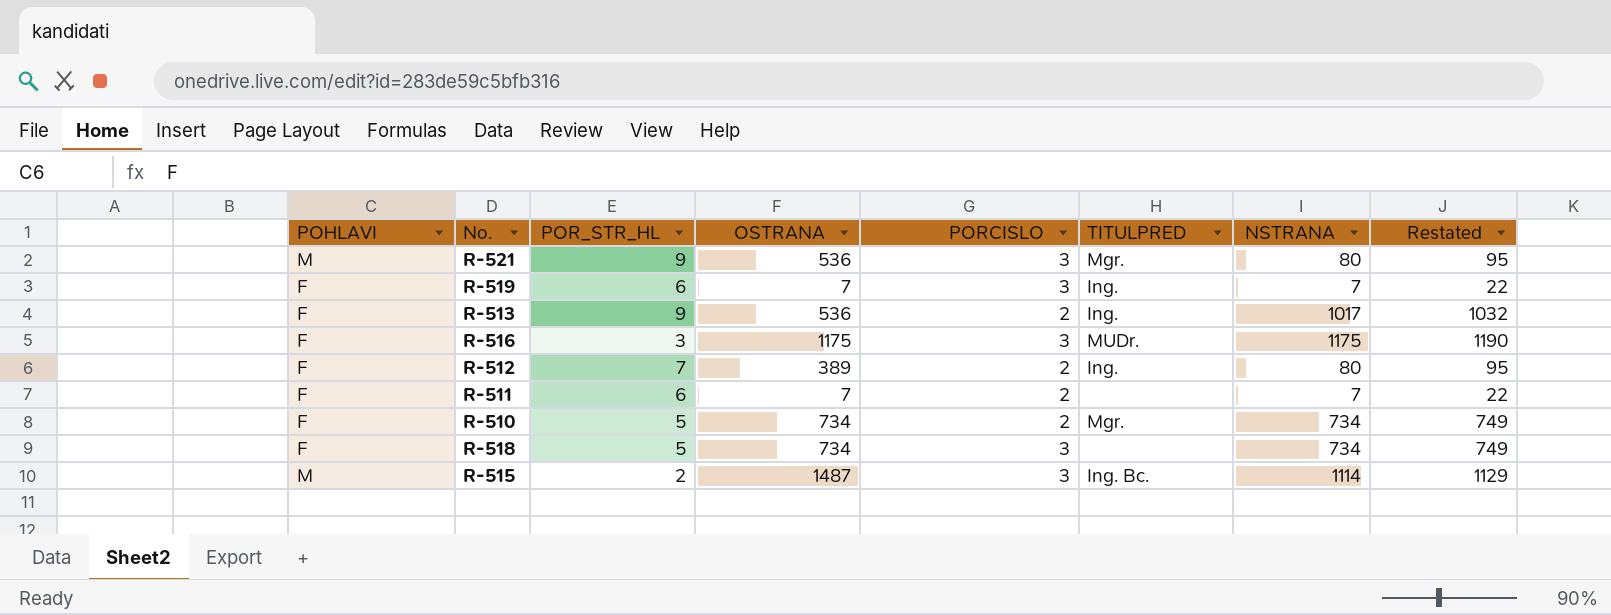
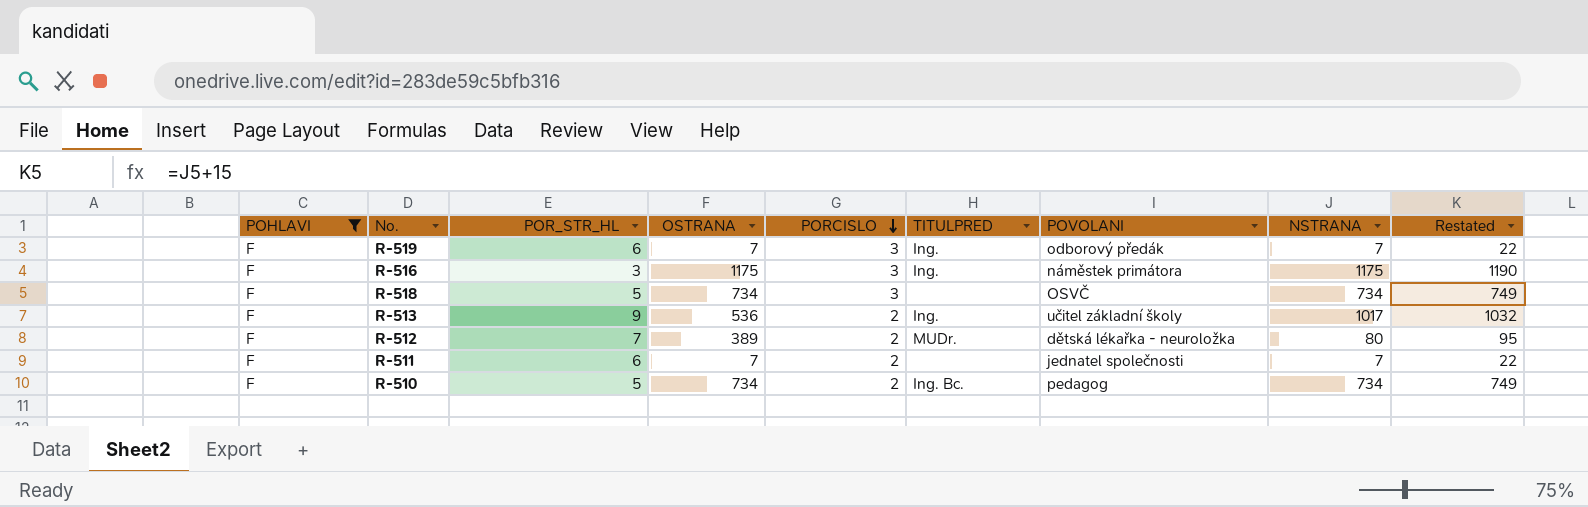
filter: none -> POHLAVI = F
row order: none -> PORCISLO descending
column POVOLANI | position: none -> 7
R-516 | TITULPRED: MUDr. -> Ing.
R-512 | TITULPRED: Ing. -> MUDr.
R-510 | TITULPRED: Mgr. -> Ing. Bc.

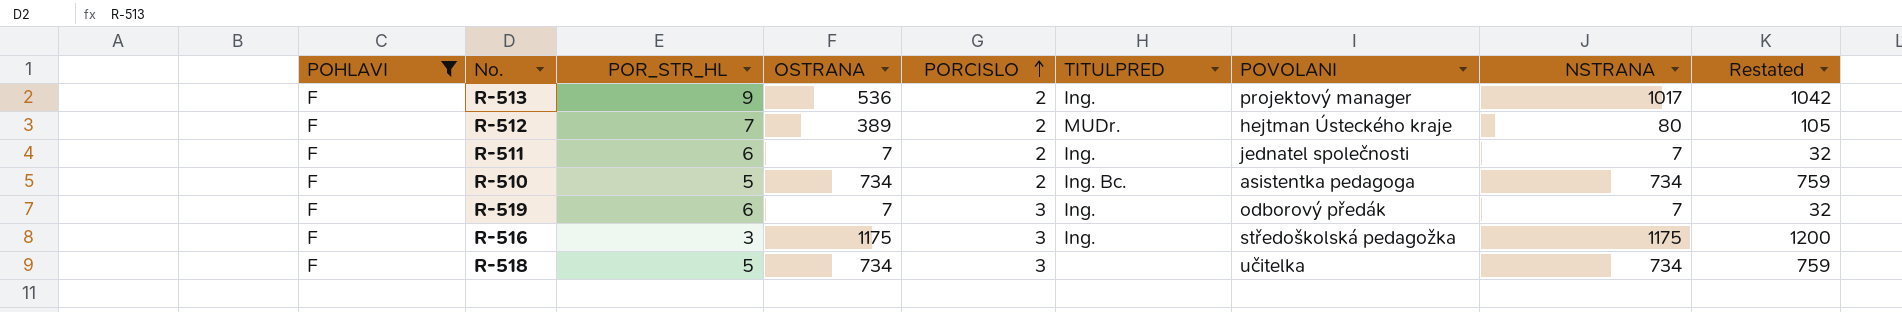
row order: PORCISLO descending -> PORCISLO ascending
column Restated | formula: [NSTRANA] + 15 -> [NSTRANA] + 25
R-513 | POVOLANI: učitel základní školy -> projektový manager
R-512 | POVOLANI: dětská lékařka - neuroložka -> hejtman Ústeckého kraje
R-511 | TITULPRED: none -> Ing.
R-510 | POVOLANI: pedagog -> asistentka pedagoga
R-516 | POVOLANI: náměstek primátora -> středoškolská pedagožka
R-518 | POVOLANI: OSVČ -> učitelka

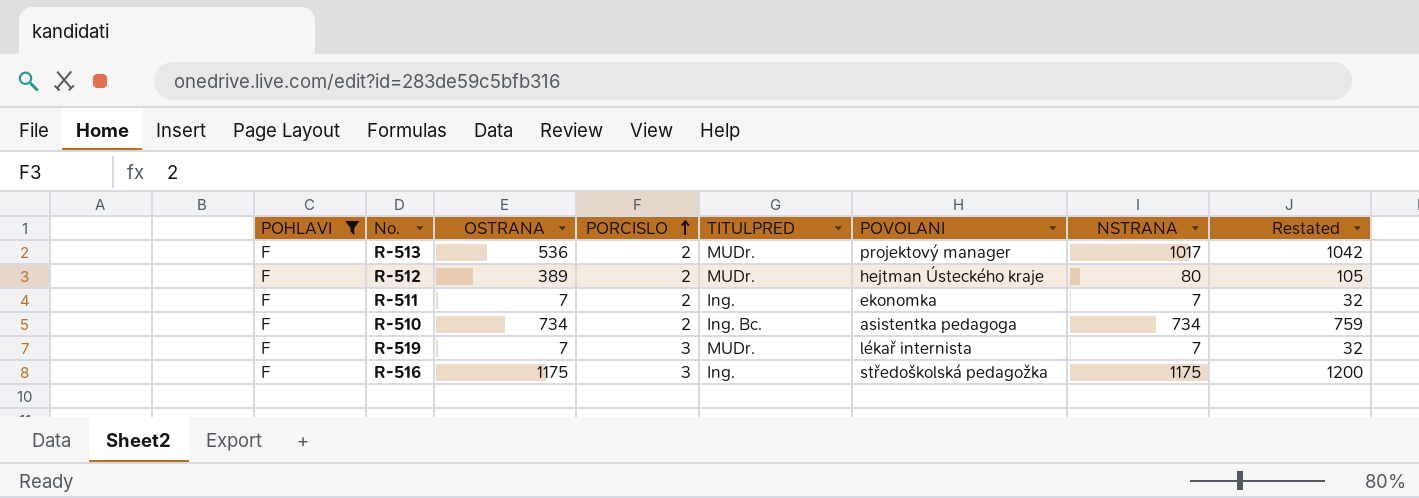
column POR_STR_HL | position: 3 -> none
row R-518: F | 5 | 734 | 3 | none | učitelka | 734 | 759 -> none
R-513 | TITULPRED: Ing. -> MUDr.
R-511 | POVOLANI: jednatel společnosti -> ekonomka
R-519 | TITULPRED: Ing. -> MUDr.
R-519 | POVOLANI: odborový předák -> lékař internista

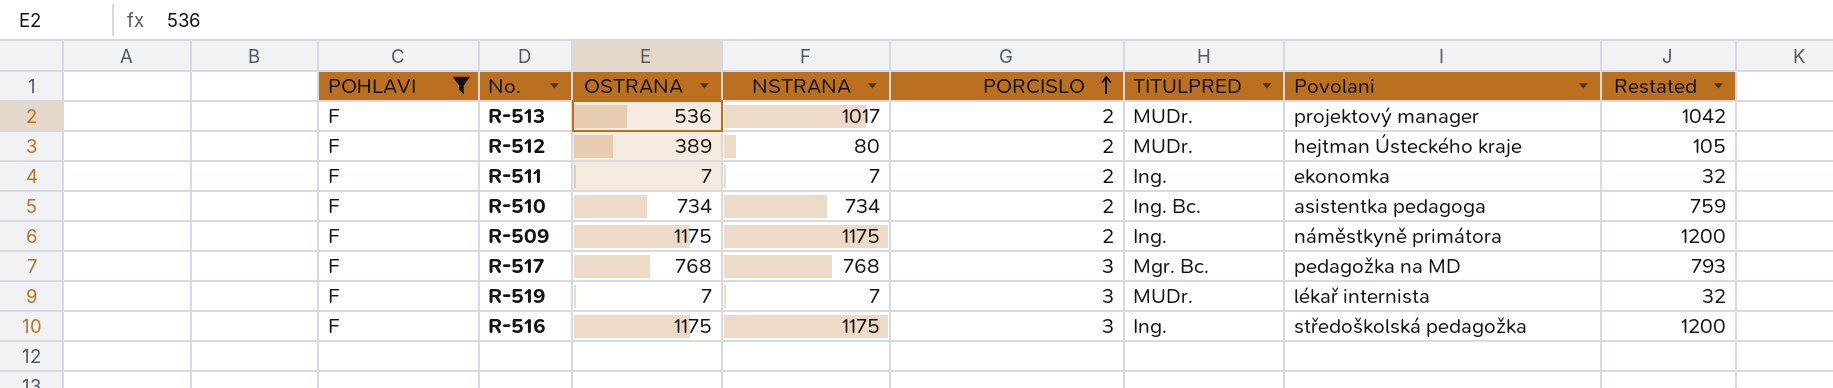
column NSTRANA | position: 7 -> 4
column name: POVOLANI -> Povolani
row R-509: none -> F | 1175 | 1175 | 2 | Ing. | náměstkyně primátora | 1200
row R-517: none -> F | 768 | 768 | 3 | Mgr. Bc. | pedagožka na MD | 793

